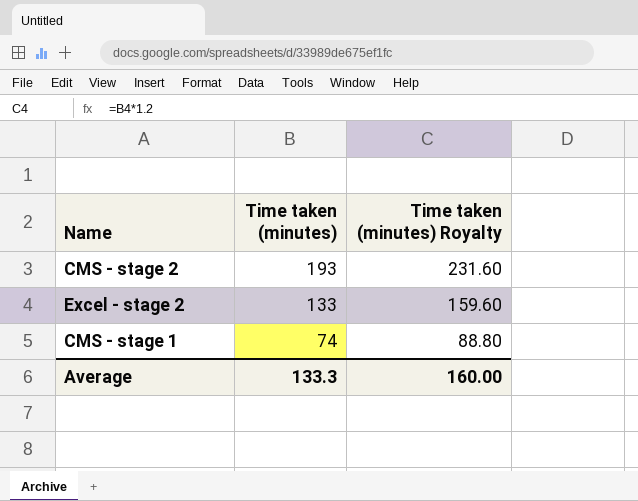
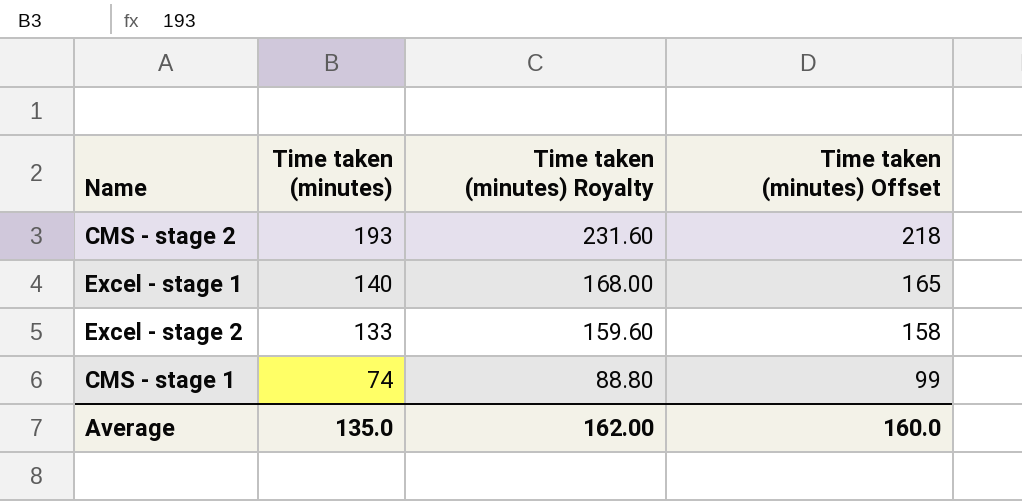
column Time taken (minutes) Offset | formula: none -> [Time taken (minutes)] + 25
row Excel - stage 1: none -> 140 | 168.00 | 165
Average | Time taken (minutes): 133.3 -> 135.0
Average | Time taken (minutes) Royalty: 160.00 -> 162.00

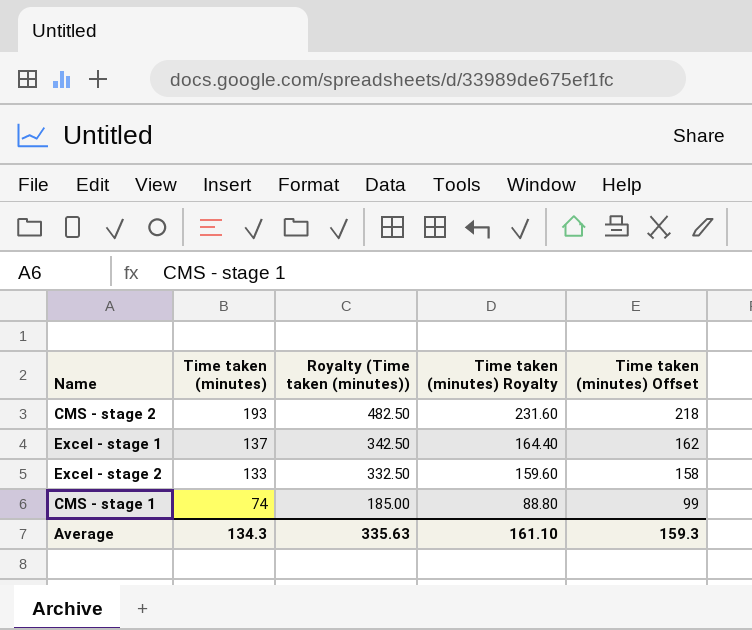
column Royalty (Time taken (minutes)) | formula: none -> [Time taken (minutes)] * 2.5
Excel - stage 1 | Time taken (minutes): 140 -> 137
Excel - stage 1 | Time taken (minutes) Royalty: 168.00 -> 164.40
Excel - stage 1 | Time taken (minutes) Offset: 165 -> 162
Average | Time taken (minutes): 135.0 -> 134.3
Average | Time taken (minutes) Royalty: 162.00 -> 161.10
Average | Time taken (minutes) Offset: 160.0 -> 159.3

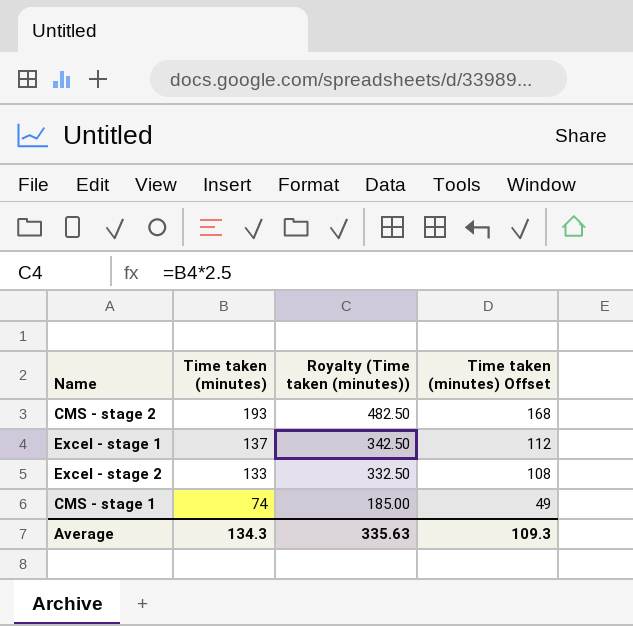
column Time taken (minutes) Royalty | formula: [Time taken (minutes)] * 1.2 -> none
column Time taken (minutes) Offset | formula: [Time taken (minutes)] + 25 -> [Time taken (minutes)] - 25
Average | Time taken (minutes) Offset: 159.3 -> 109.3

